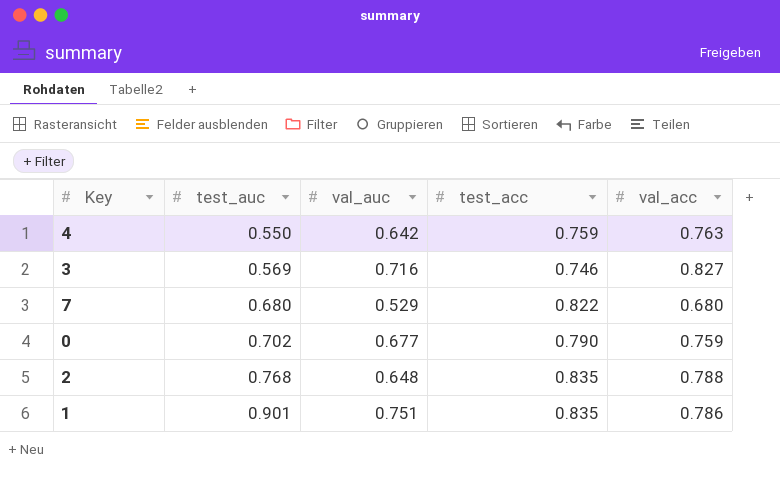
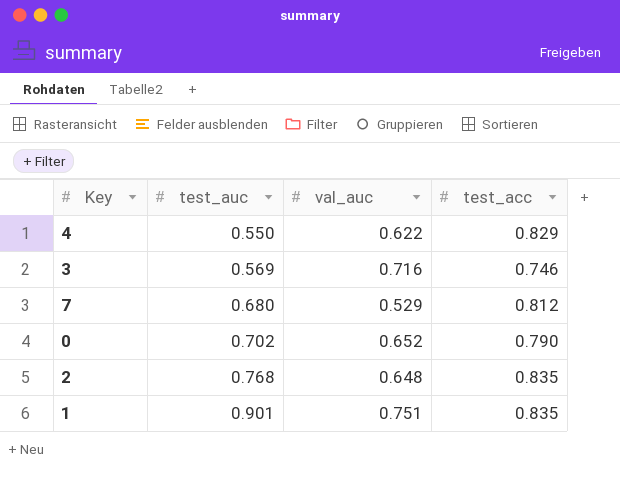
column val_acc | position: 5 -> none
4 | val_auc: 0.642 -> 0.622
4 | test_acc: 0.759 -> 0.829
7 | test_acc: 0.822 -> 0.812
0 | val_auc: 0.677 -> 0.652

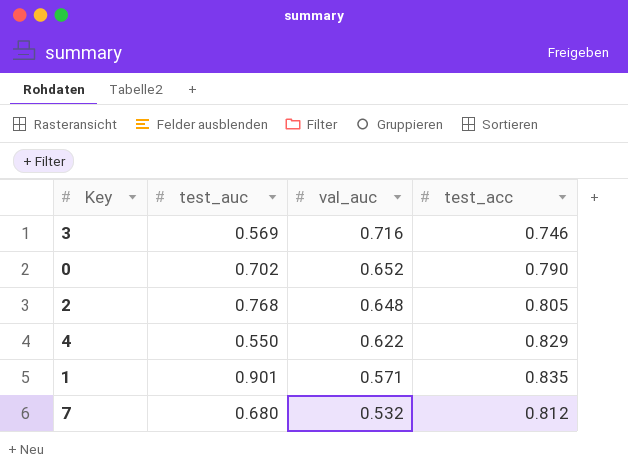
row order: test_auc ascending -> val_auc descending
2 | test_acc: 0.835 -> 0.805
1 | val_auc: 0.751 -> 0.571
7 | val_auc: 0.529 -> 0.532

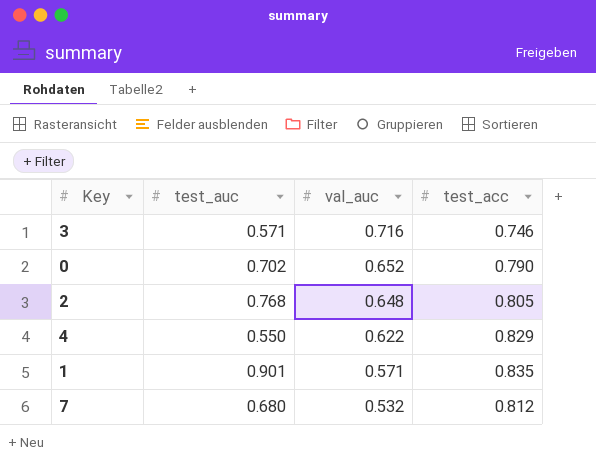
3 | test_auc: 0.569 -> 0.571

